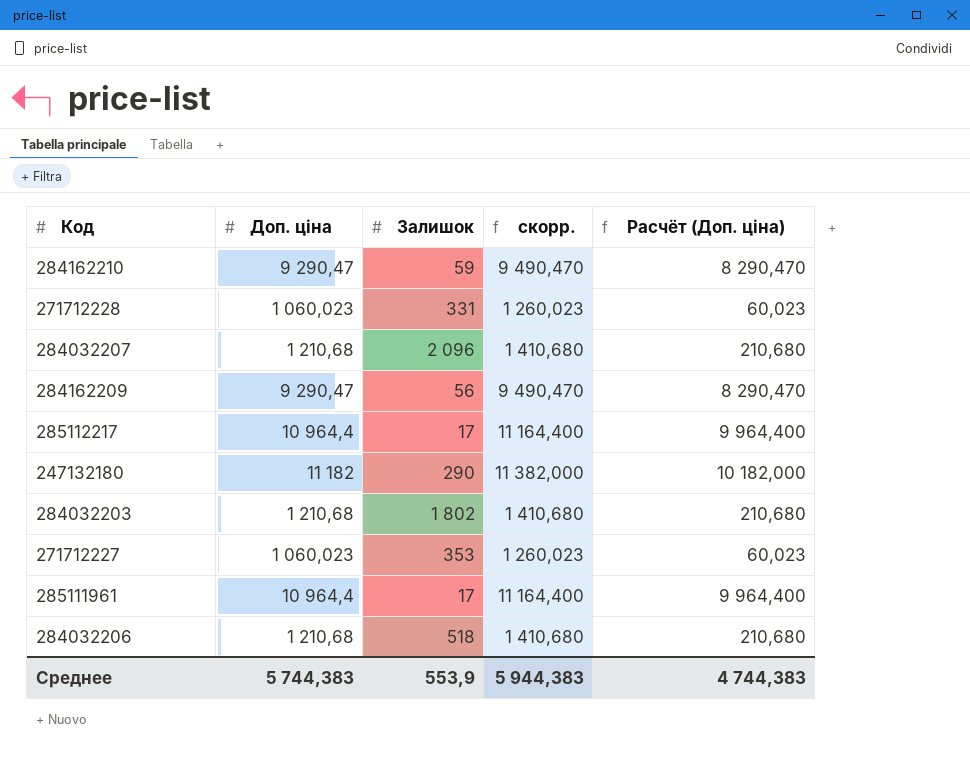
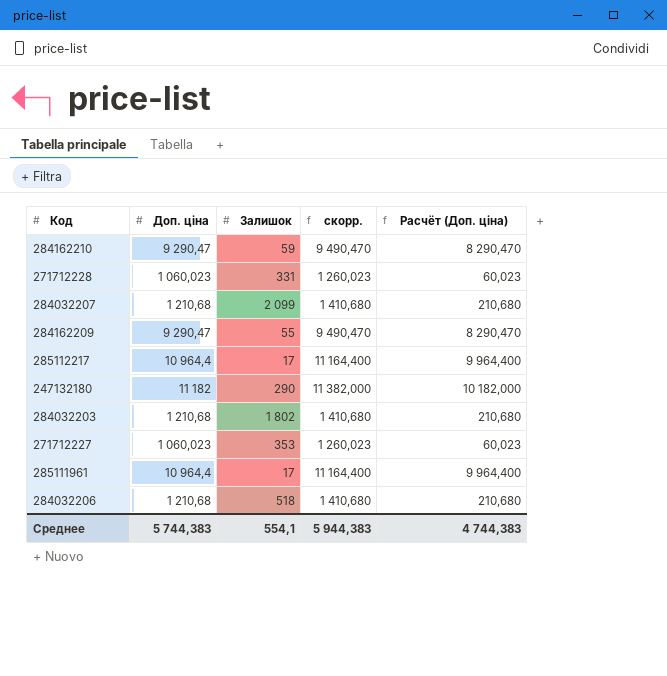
284032207 | Залишок: 2 096 -> 2 099
284162209 | Залишок: 56 -> 55
Среднее | Залишок: 553,9 -> 554,1

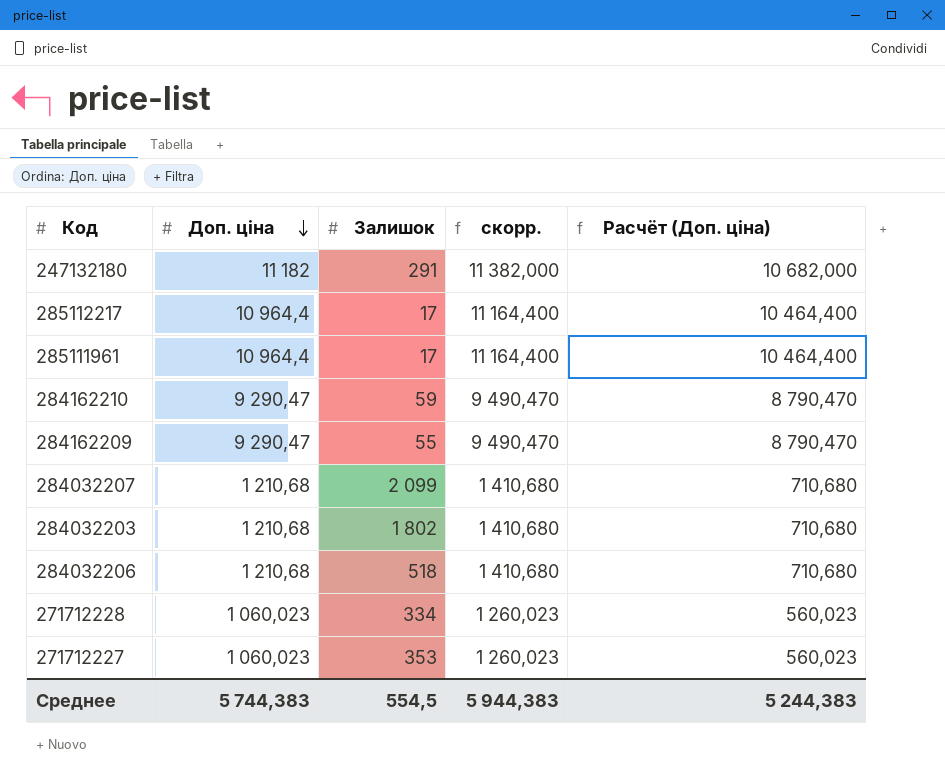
row order: none -> Доп. ціна descending
column Расчёт (Доп. ціна) | formula: [Доп. ціна] - 1000 -> [Доп. ціна] - 500
247132180 | Залишок: 290 -> 291
271712228 | Залишок: 331 -> 334
Среднее | Залишок: 554,1 -> 554,5
Среднее | Расчёт (Доп. ціна): 4 744,383 -> 5 244,383

